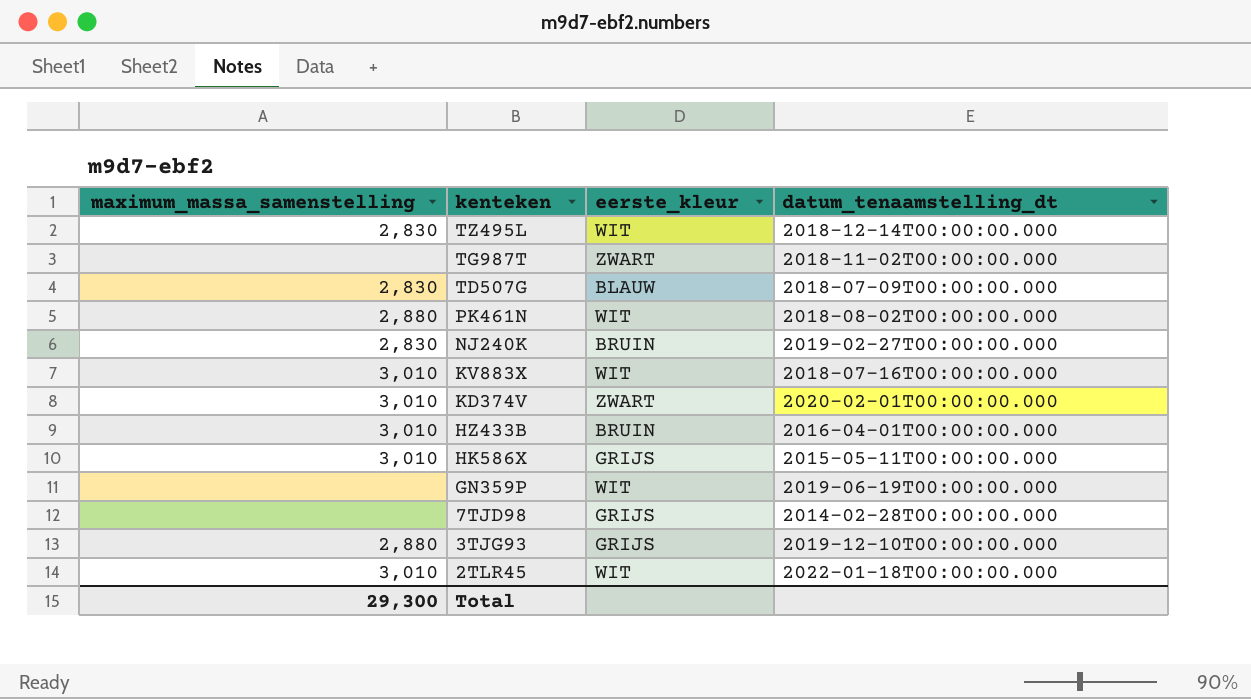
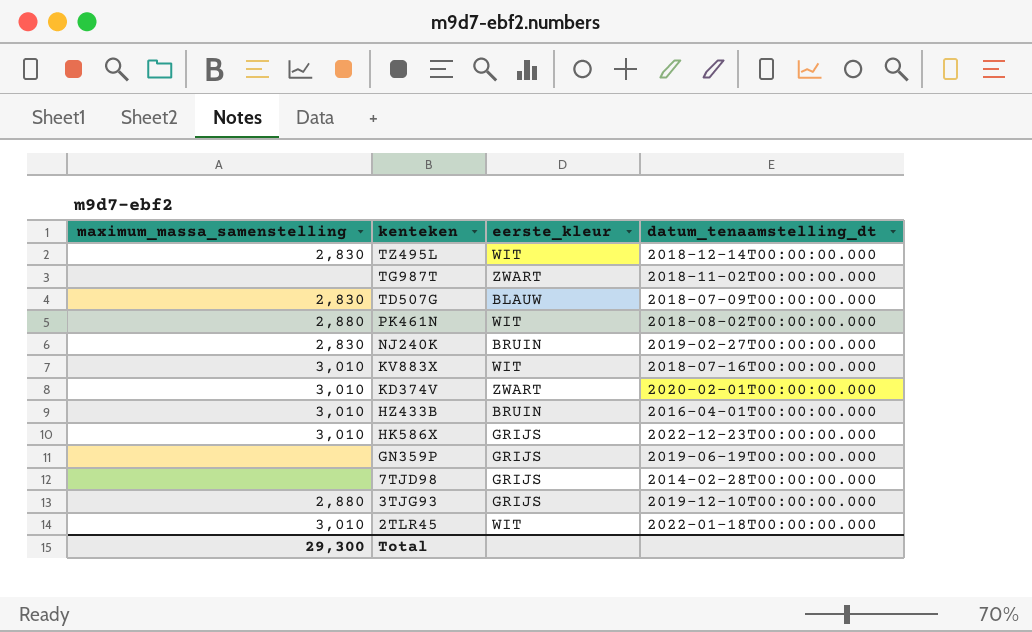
HK586X | datum_tenaamstelling_dt: 2015-05-11T00:00:00.000 -> 2022-12-23T00:00:00.000
GN359P | eerste_kleur: WIT -> GRIJS

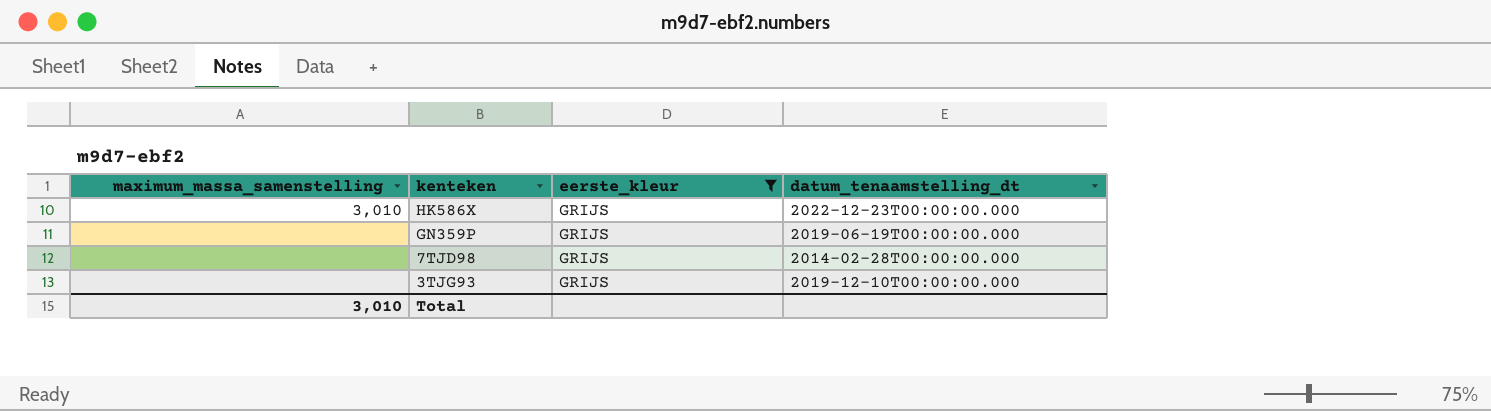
filter: none -> eerste_kleur = GRIJS
3TJG93 | maximum_massa_samenstelling: 2,880 -> none
Total | maximum_massa_samenstelling: 29,300 -> 3,010

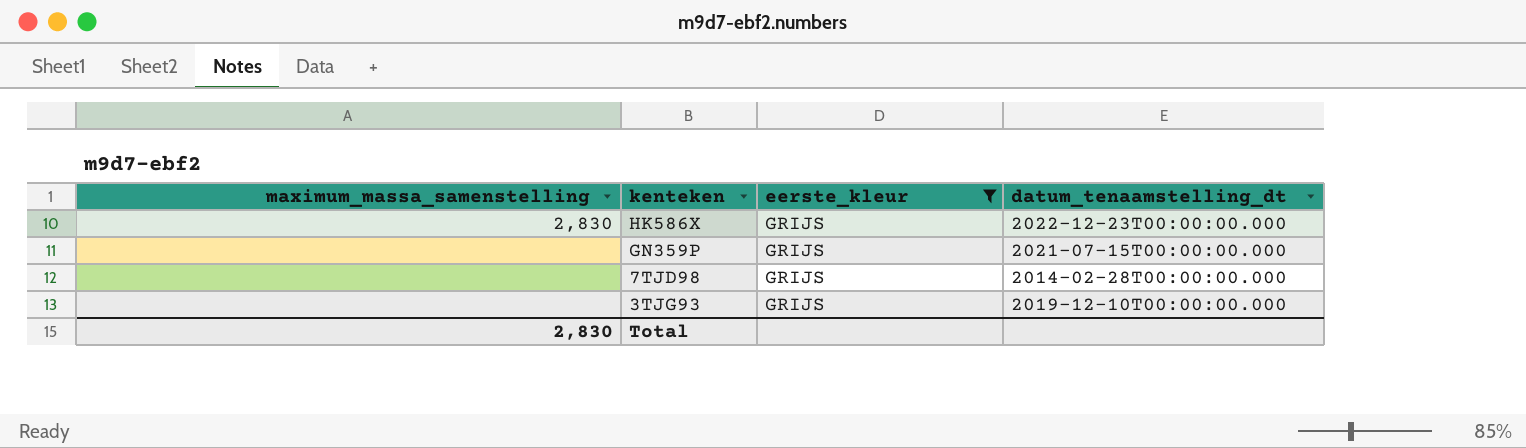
HK586X | maximum_massa_samenstelling: 3,010 -> 2,830
GN359P | datum_tenaamstelling_dt: 2019-06-19T00:00:00.000 -> 2021-07-15T00:00:00.000
Total | maximum_massa_samenstelling: 3,010 -> 2,830

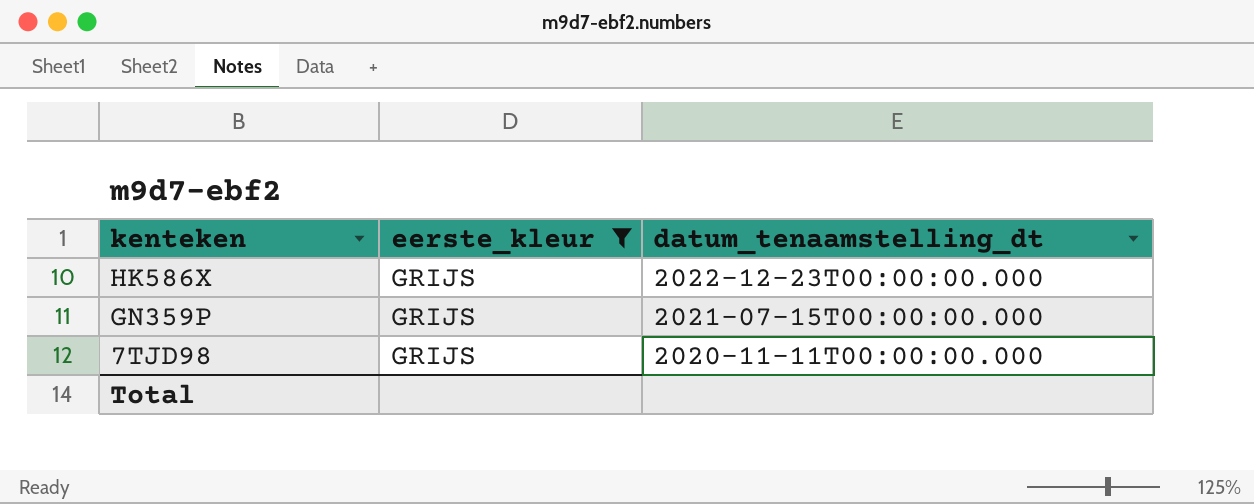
column maximum_massa_samenstelling | position: 1 -> none
row 3TJG93: none | GRIJS | 2019-12-10T00:00:00.000 -> none
7TJD98 | datum_tenaamstelling_dt: 2014-02-28T00:00:00.000 -> 2020-11-11T00:00:00.000

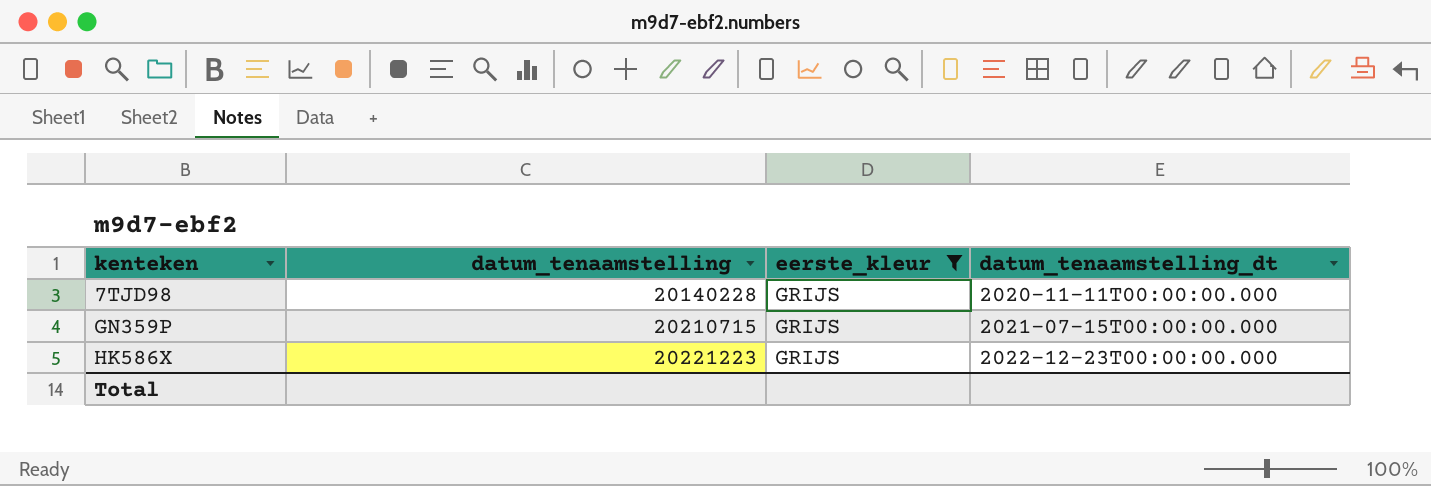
row order: kenteken descending -> kenteken ascending
column datum_tenaamstelling | position: none -> 2

